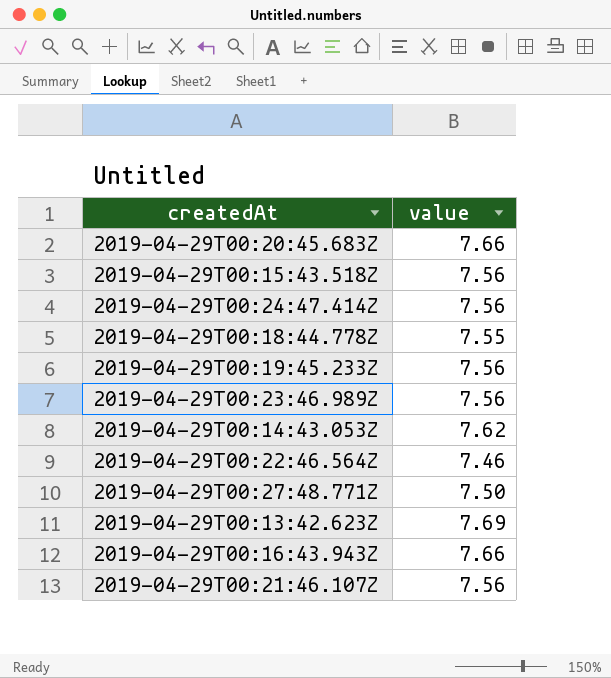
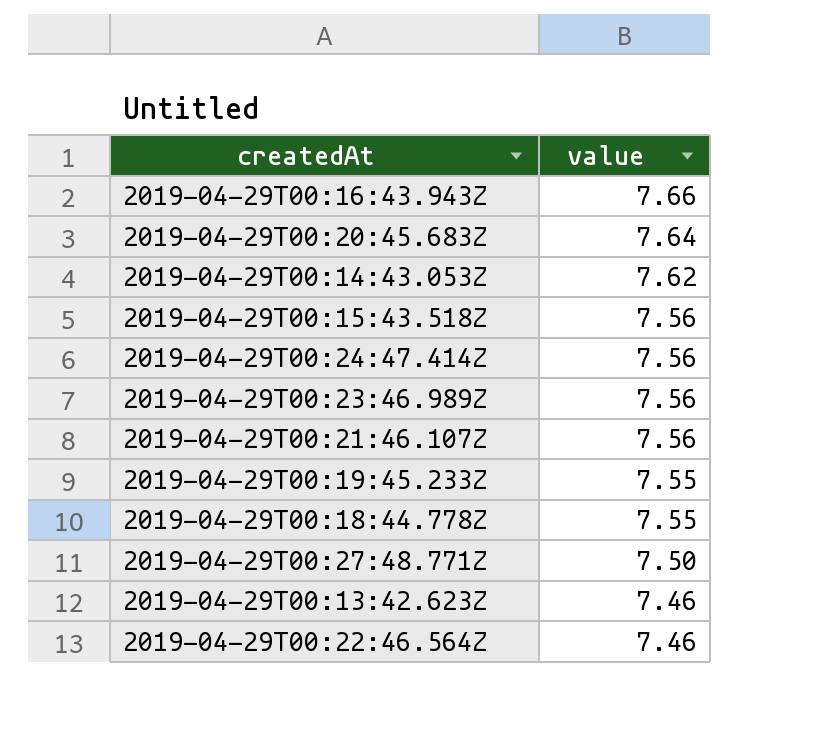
row order: none -> value descending
2019-04-29T00:20:45.683Z | value: 7.66 -> 7.64
2019-04-29T00:19:45.233Z | value: 7.56 -> 7.55
2019-04-29T00:13:42.623Z | value: 7.69 -> 7.46

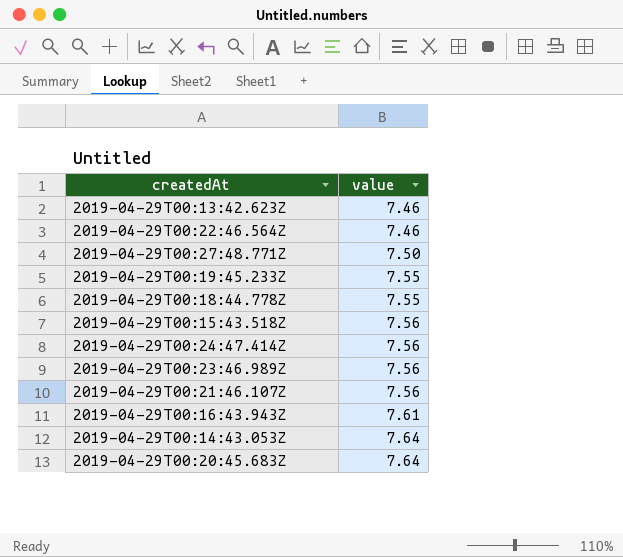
row order: value descending -> value ascending
2019-04-29T00:16:43.943Z | value: 7.66 -> 7.61
2019-04-29T00:14:43.053Z | value: 7.62 -> 7.64

